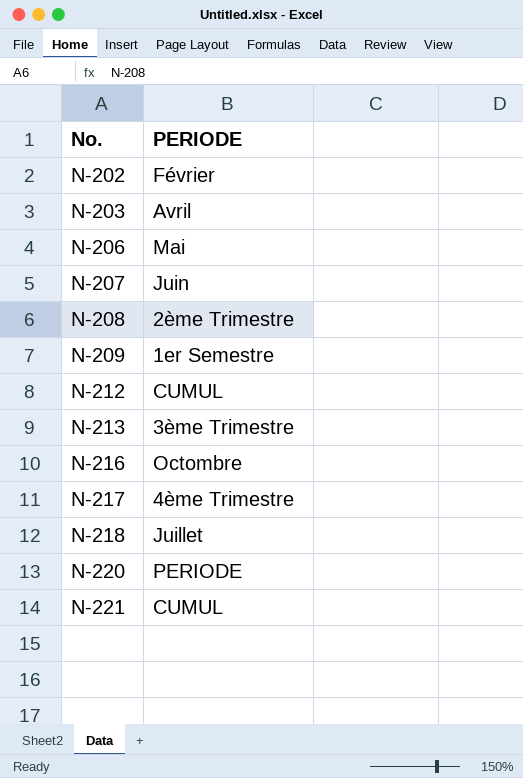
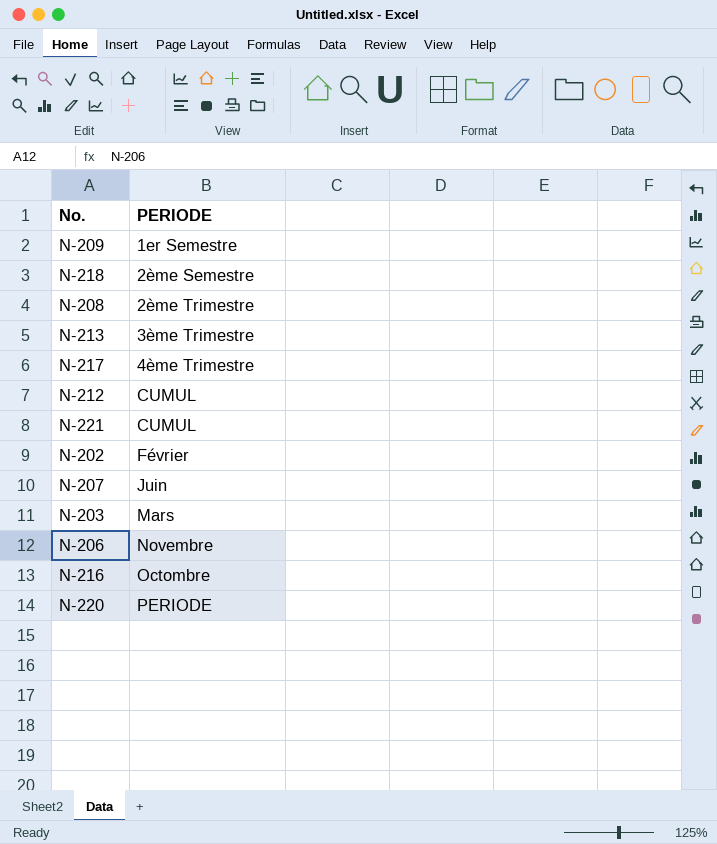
row order: No. ascending -> PERIODE ascending
N-218 | PERIODE: Juillet -> 2ème Semestre
N-203 | PERIODE: Avril -> Mars
N-206 | PERIODE: Mai -> Novembre

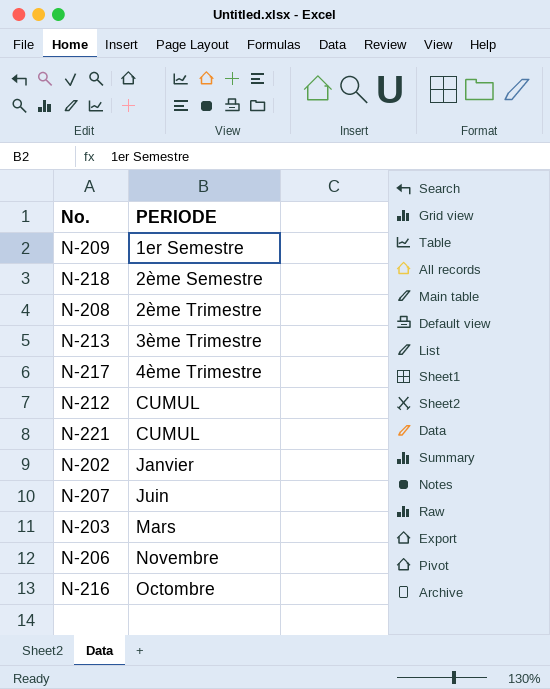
row N-220: PERIODE -> none
N-202 | PERIODE: Février -> Janvier

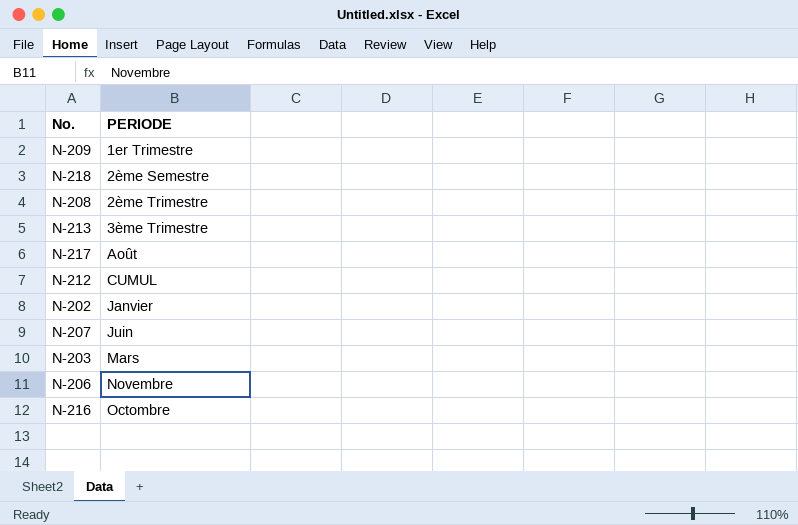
row N-221: CUMUL -> none
N-209 | PERIODE: 1er Semestre -> 1er Trimestre
N-217 | PERIODE: 4ème Trimestre -> Août

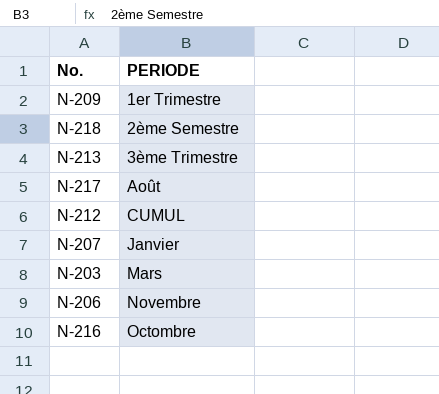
row N-208: 2ème Trimestre -> none
row N-202: Janvier -> none
N-207 | PERIODE: Juin -> Janvier

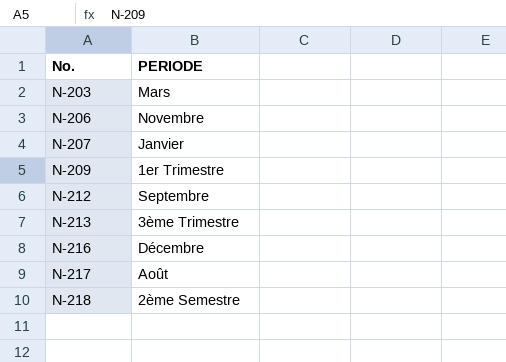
row order: PERIODE ascending -> No. ascending
N-212 | PERIODE: CUMUL -> Septembre
N-216 | PERIODE: Octombre -> Décembre

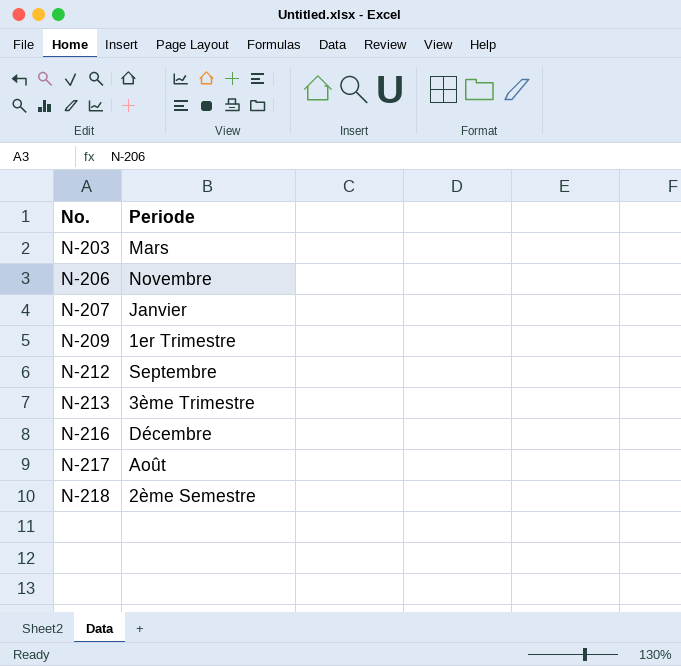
column name: PERIODE -> Periode

